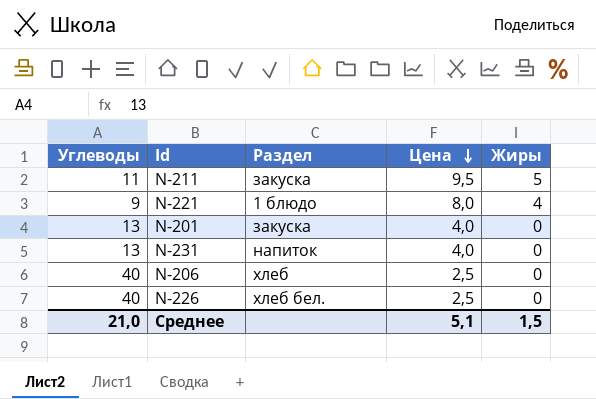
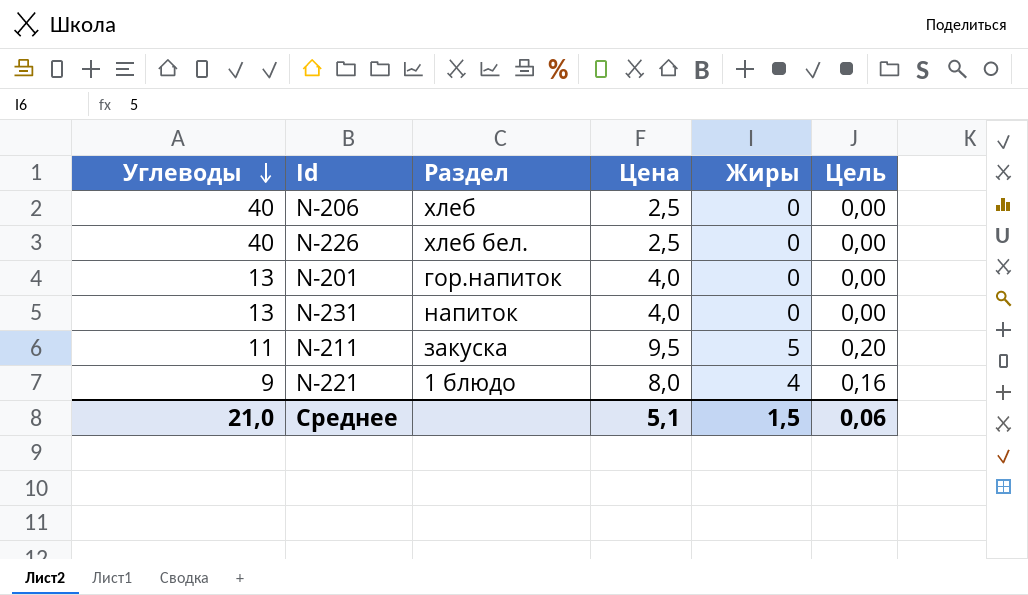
row order: Цена descending -> Углеводы descending
column Цель | formula: none -> [Жиры] * 0,04
N-201 | Раздел: закуска -> гор.напиток

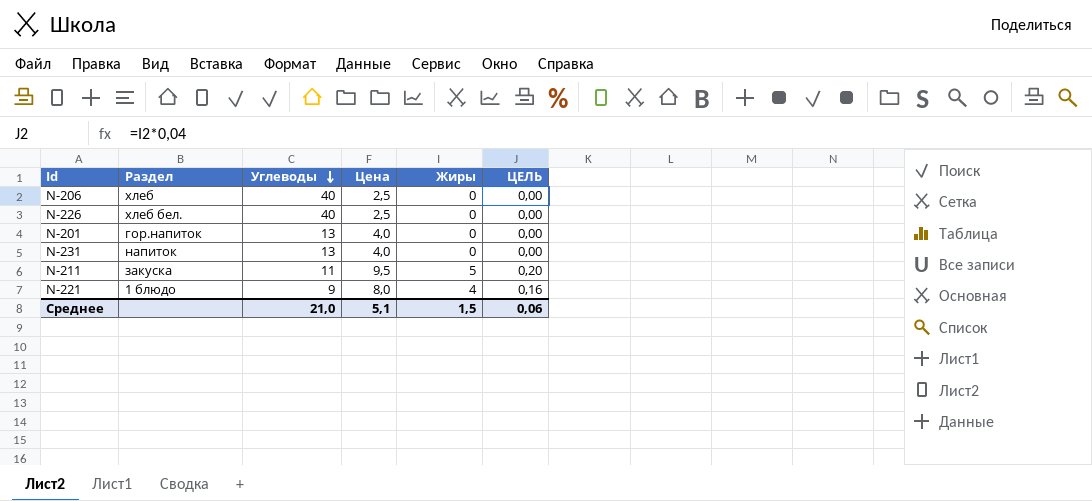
column Углеводы | position: 1 -> 3
column name: Цель -> ЦЕЛЬ

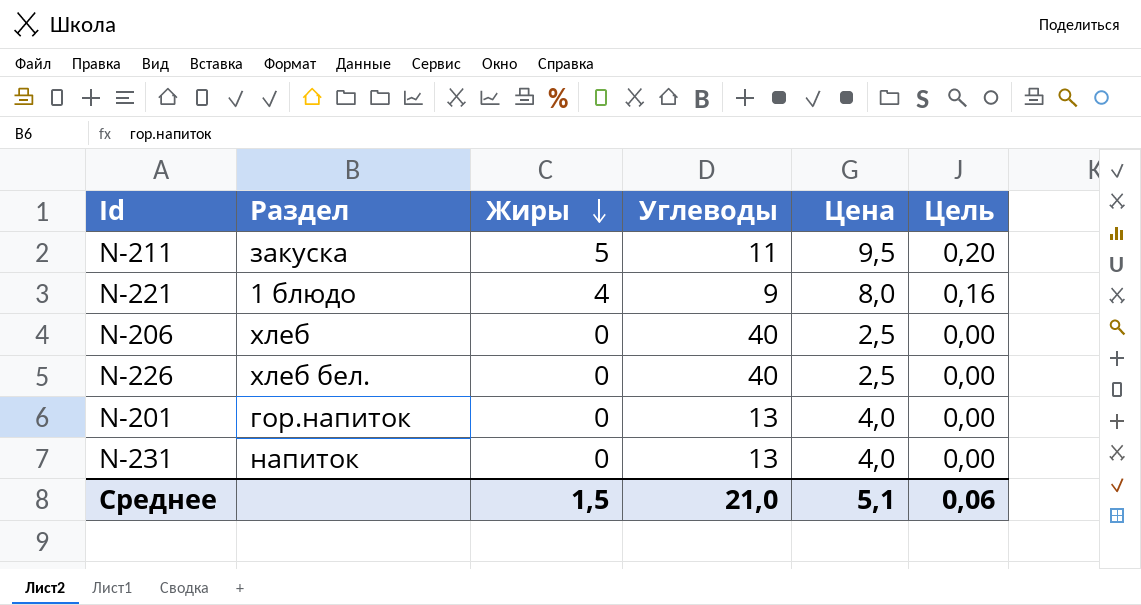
row order: Углеводы descending -> Жиры descending
column Жиры | position: 5 -> 3
column name: ЦЕЛЬ -> Цель

